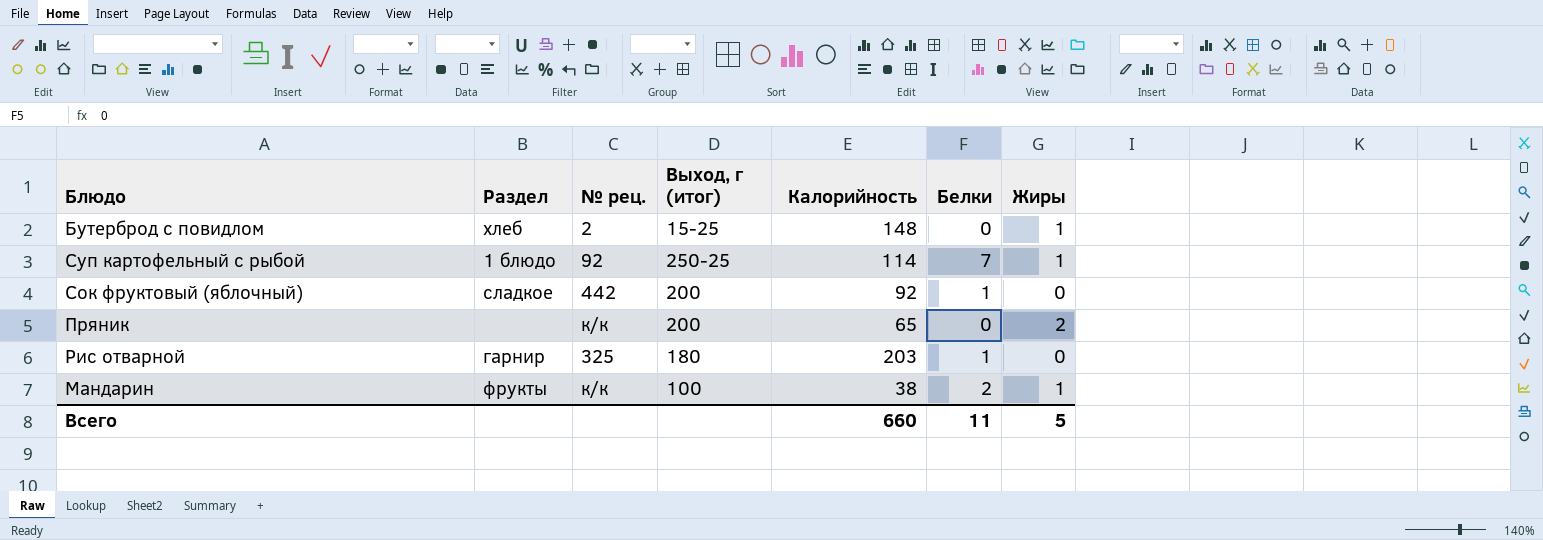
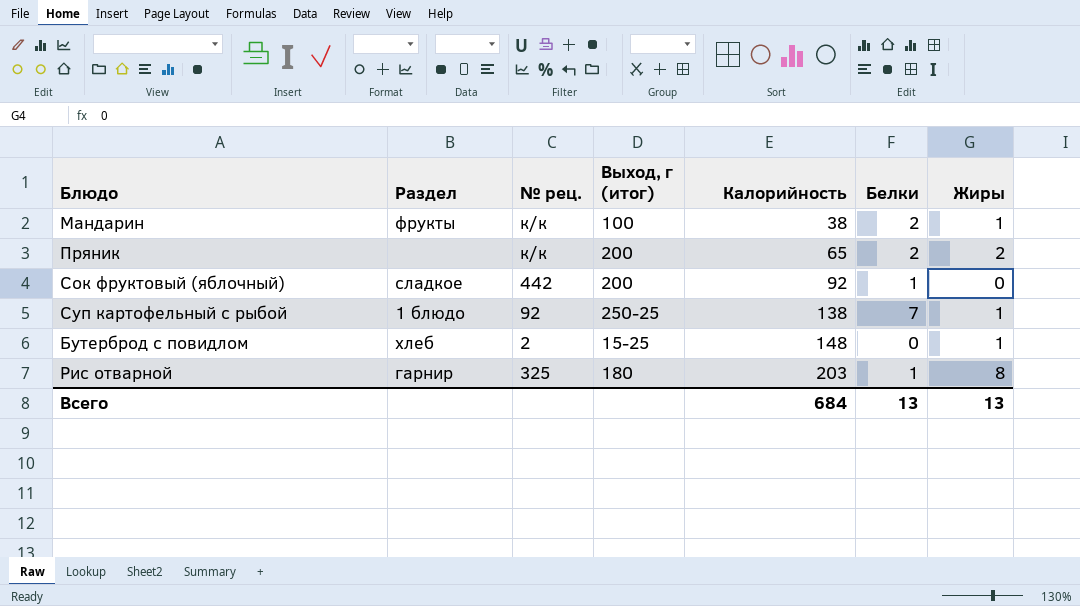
row order: none -> Калорийность ascending
Пряник | Белки: 0 -> 2
Суп картофельный с рыбой | Калорийность: 114 -> 138
Рис отварной | Жиры: 0 -> 8
Всего | Калорийность: 660 -> 684
Всего | Белки: 11 -> 13
Всего | Жиры: 5 -> 13

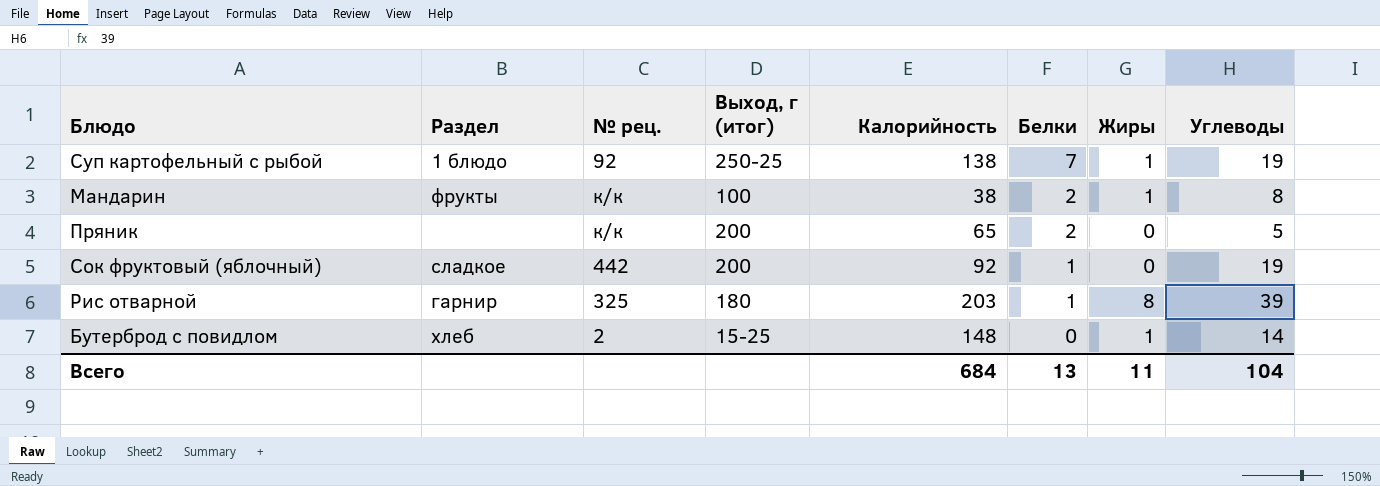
row order: Калорийность ascending -> Белки descending
column Углеводы | position: none -> 8
Пряник | Жиры: 2 -> 0
Всего | Жиры: 13 -> 11

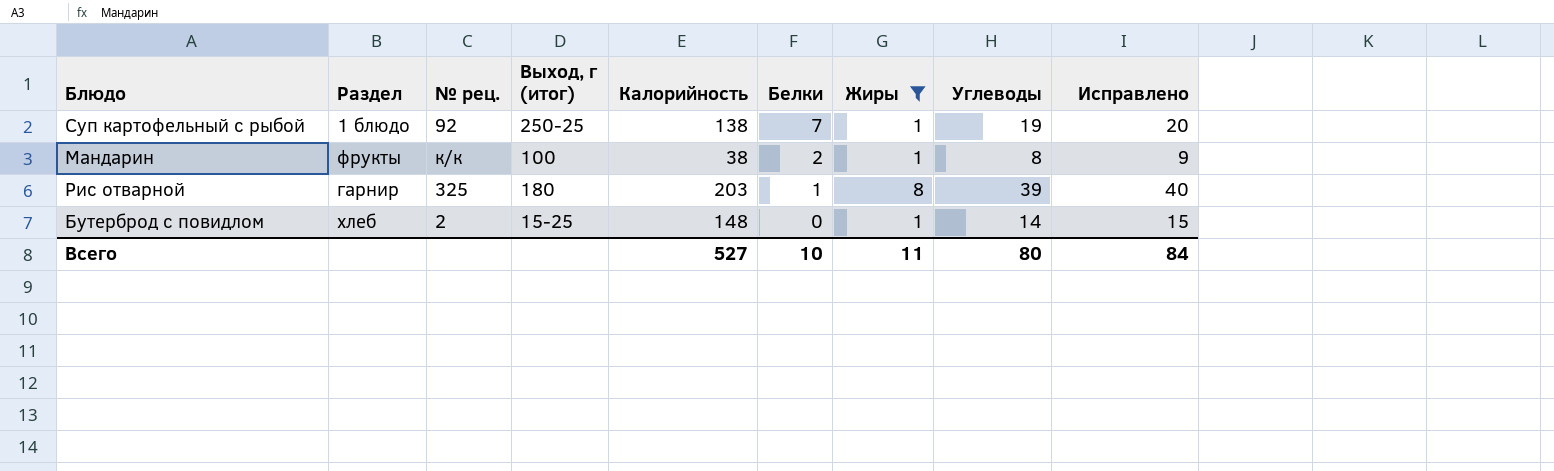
filter: none -> Жиры != 0
column Исправлено | formula: none -> [Углеводы] + 1
Всего | Калорийность: 684 -> 527
Всего | Белки: 13 -> 10
Всего | Углеводы: 104 -> 80

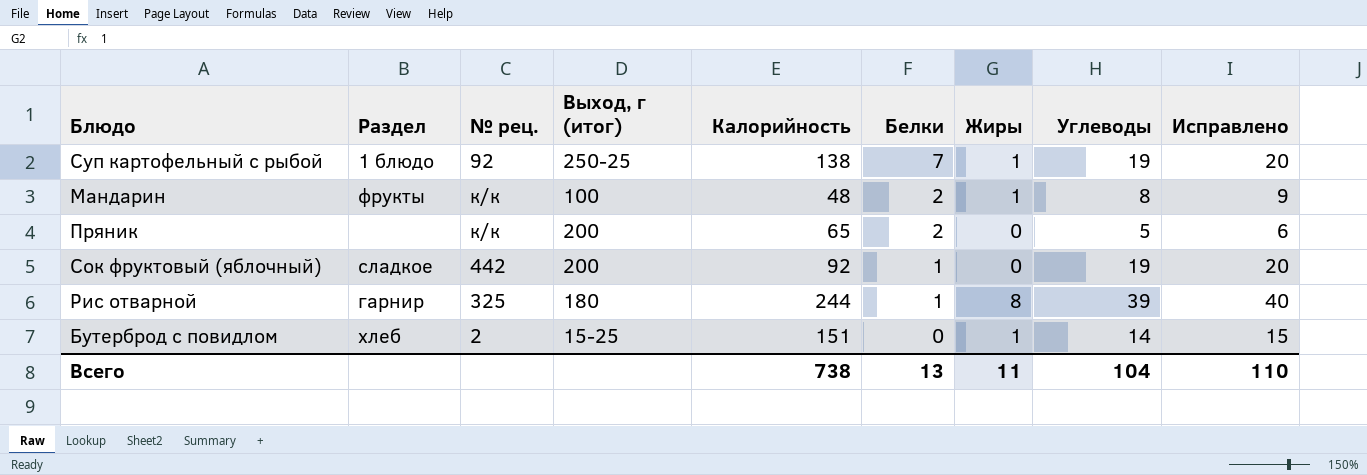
filter: Жиры != 0 -> none
Мандарин | Калорийность: 38 -> 48
Рис отварной | Калорийность: 203 -> 244
Бутерброд с повидлом | Калорийность: 148 -> 151
Всего | Калорийность: 527 -> 738
Всего | Белки: 10 -> 13
Всего | Углеводы: 80 -> 104
Всего | Исправлено: 84 -> 110

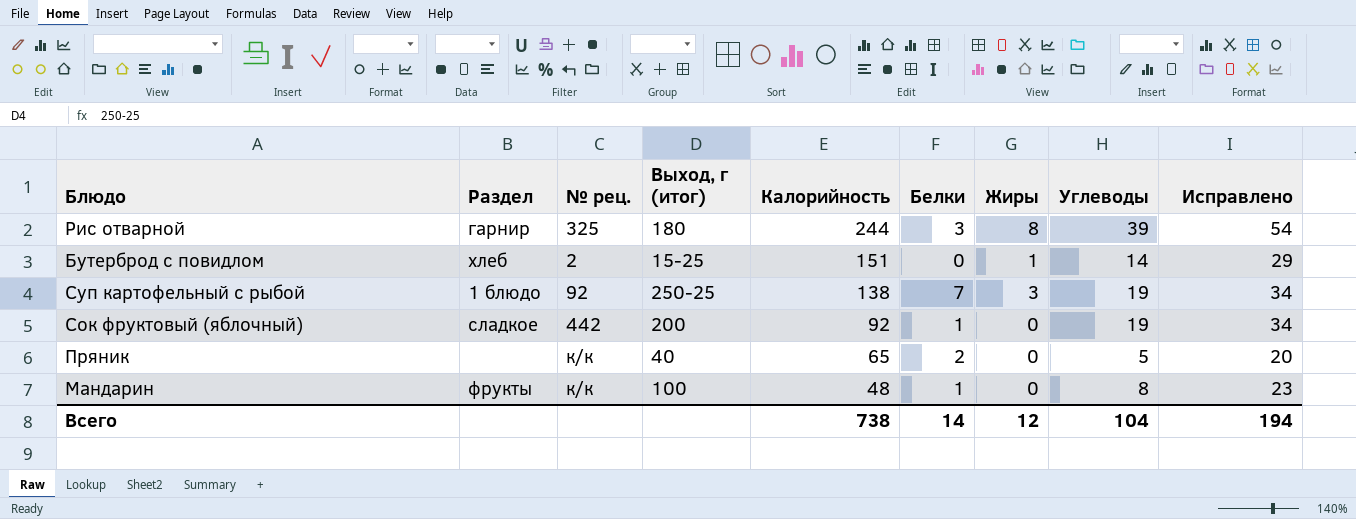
row order: Белки descending -> Калорийность descending
column Исправлено | formula: [Углеводы] + 1 -> [Углеводы] + 15
Рис отварной | Белки: 1 -> 3
Суп картофельный с рыбой | Жиры: 1 -> 3
Пряник | Выход, г (итог): 200 -> 40
Мандарин | Белки: 2 -> 1
Мандарин | Жиры: 1 -> 0
Всего | Белки: 13 -> 14
Всего | Жиры: 11 -> 12
Всего | Исправлено: 110 -> 194

